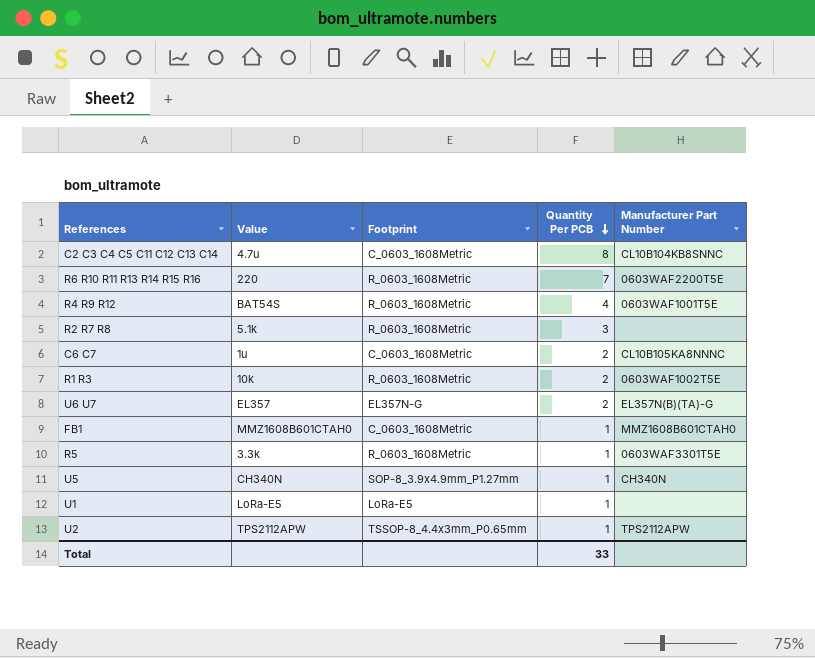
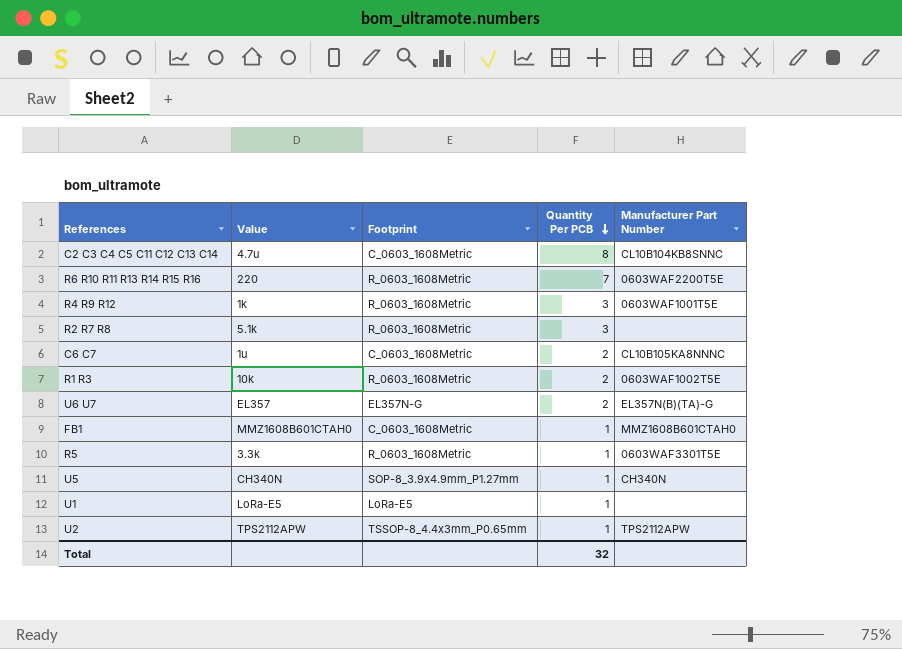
R4 R9 R12 | Value: BAT54S -> 1k
R4 R9 R12 | Quantity Per PCB: 4 -> 3
Total | Quantity Per PCB: 33 -> 32

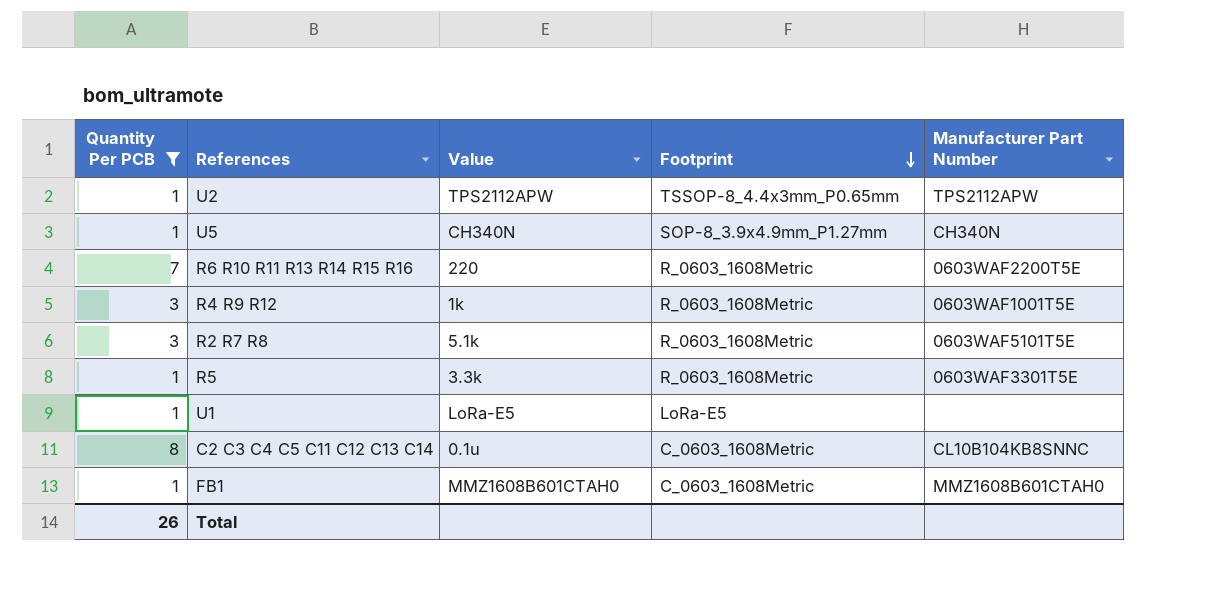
filter: none -> Quantity Per PCB != 2
row order: Quantity Per PCB descending -> Footprint descending
column Quantity Per PCB | position: 4 -> 1
R2 R7 R8 | Manufacturer Part Number: none -> 0603WAF5101T5E
C2 C3 C4 C5 C11 C12 C13 C14 | Value: 4.7u -> 0.1u
Total | Quantity Per PCB: 32 -> 26

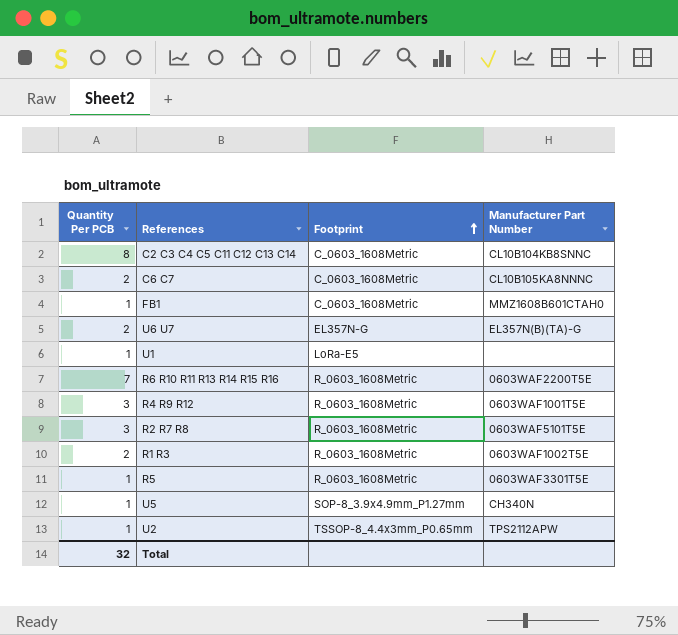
filter: Quantity Per PCB != 2 -> none
row order: Footprint descending -> Footprint ascending
column Value | position: 3 -> none
Total | Quantity Per PCB: 26 -> 32

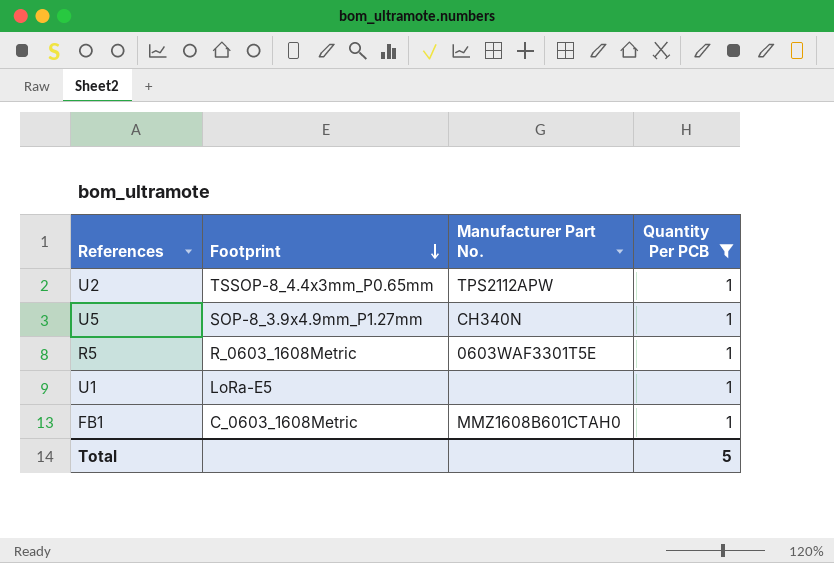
filter: none -> Quantity Per PCB = 1
row order: Footprint ascending -> Footprint descending
column name: Manufacturer Part Number -> Manufacturer Part No.
column Quantity Per PCB | position: 1 -> 4
Total | Quantity Per PCB: 32 -> 5

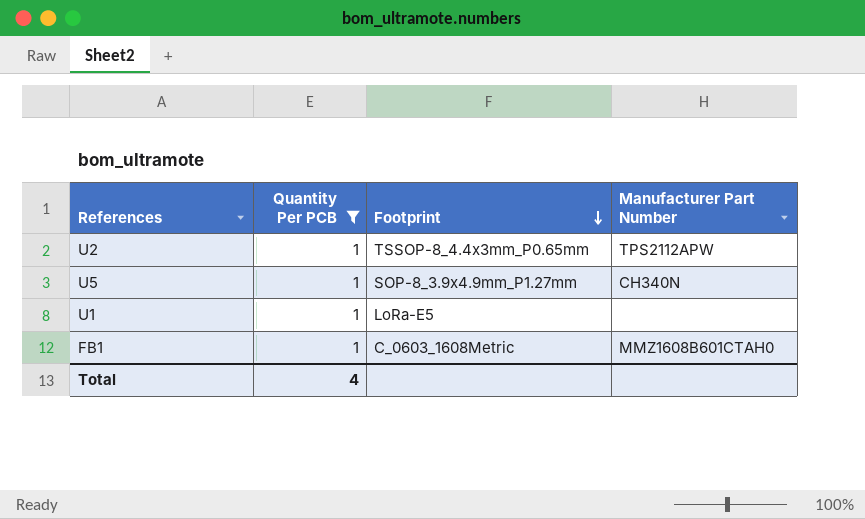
column Quantity Per PCB | position: 4 -> 2
column name: Manufacturer Part No. -> Manufacturer Part Number
row R5: R_0603_1608Metric | 0603WAF3301T5E | 1 -> none
Total | Quantity Per PCB: 5 -> 4

